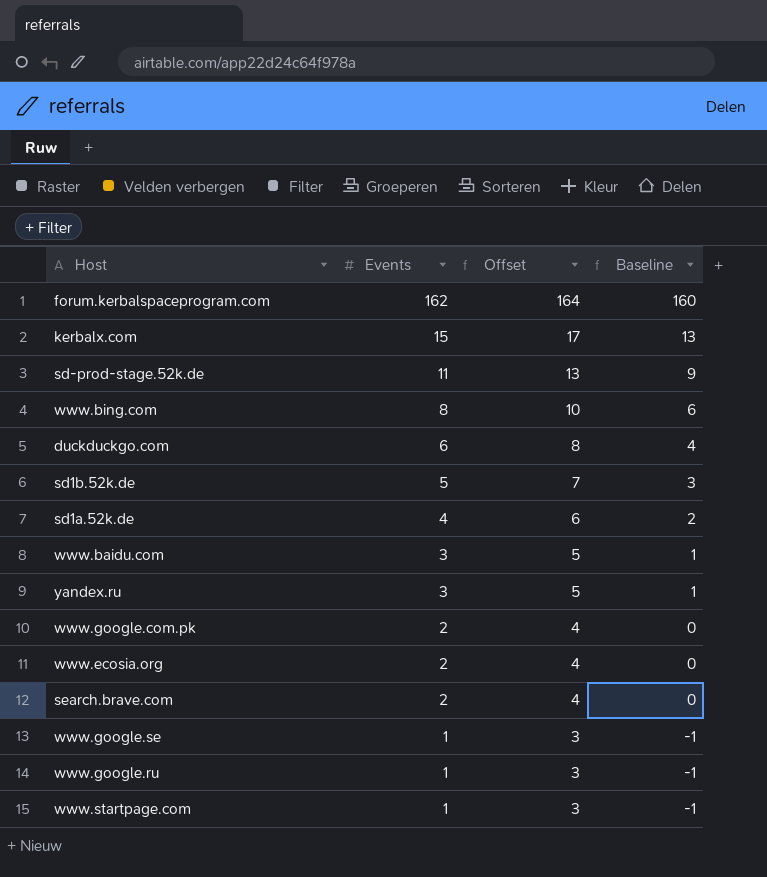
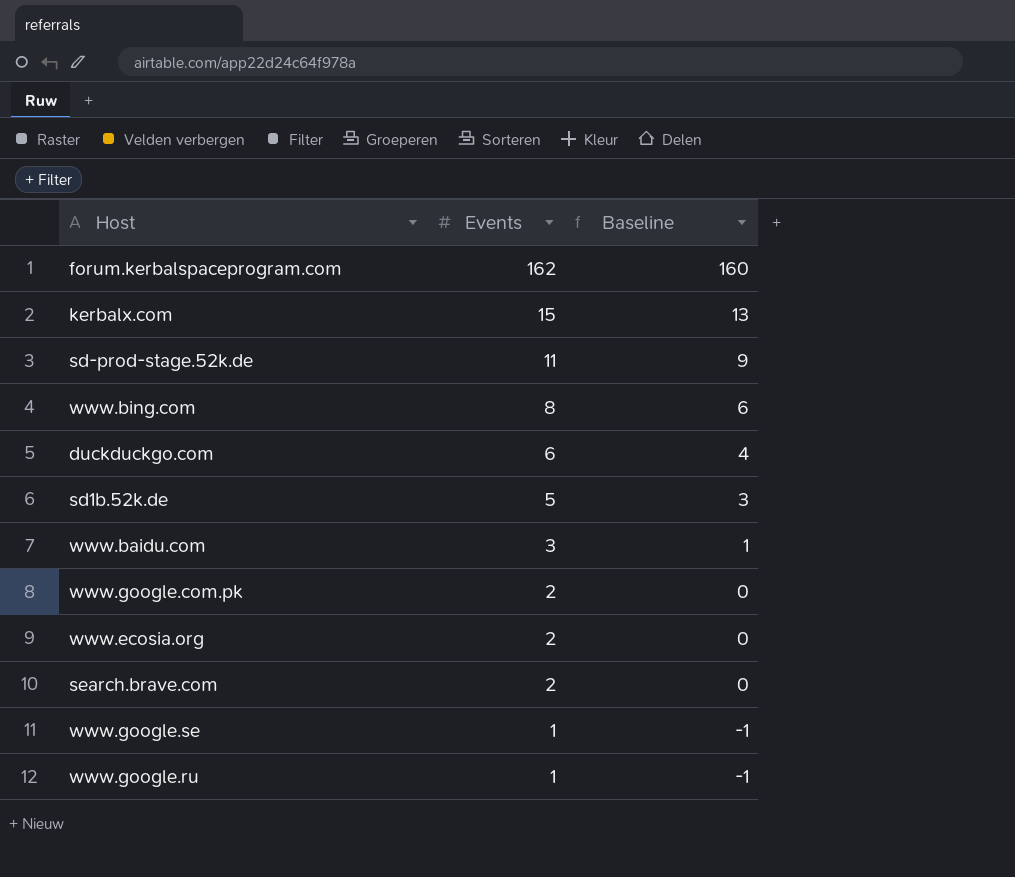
column Offset | formula: [Events] + 2 -> none
row sd1a.52k.de: 4 | 6 | 2 -> none
row yandex.ru: 3 | 5 | 1 -> none
row www.startpage.com: 1 | 3 | -1 -> none

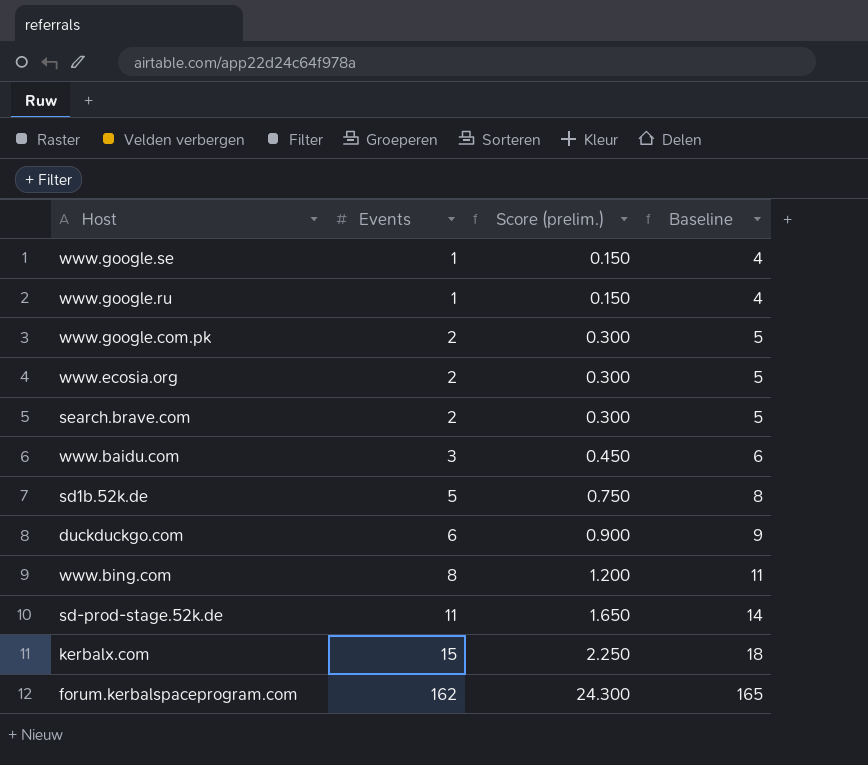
row order: Events descending -> Events ascending
column Score (prelim.) | formula: none -> [Events] * 0.15
column Baseline | formula: [Events] - 2 -> [Events] + 3

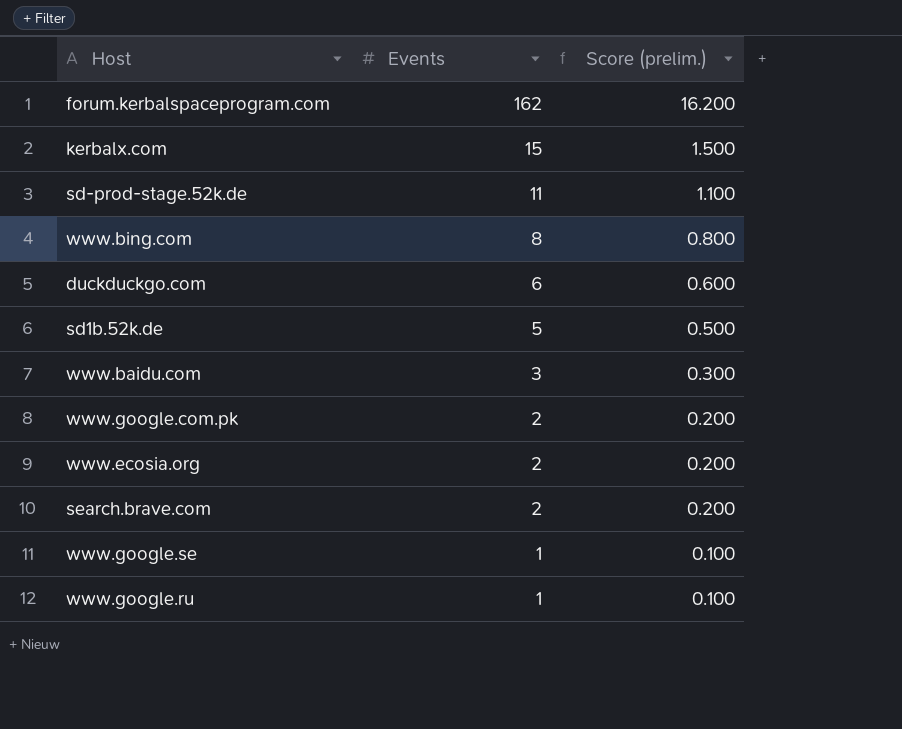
row order: Events ascending -> Events descending
column Baseline | formula: [Events] + 3 -> none
column Score (prelim.) | formula: [Events] * 0.15 -> [Events] * 0.1

